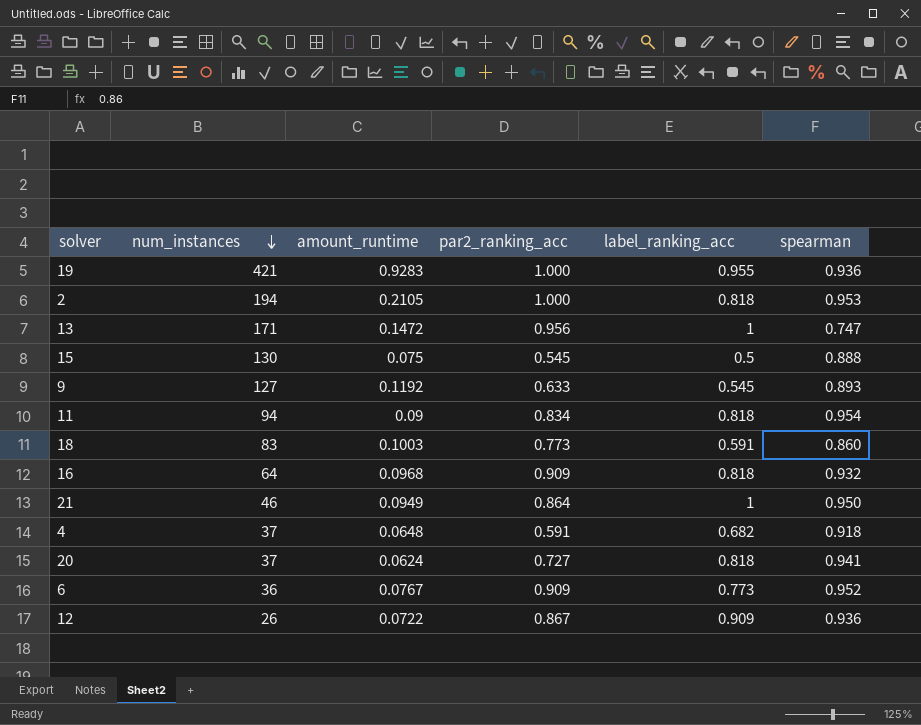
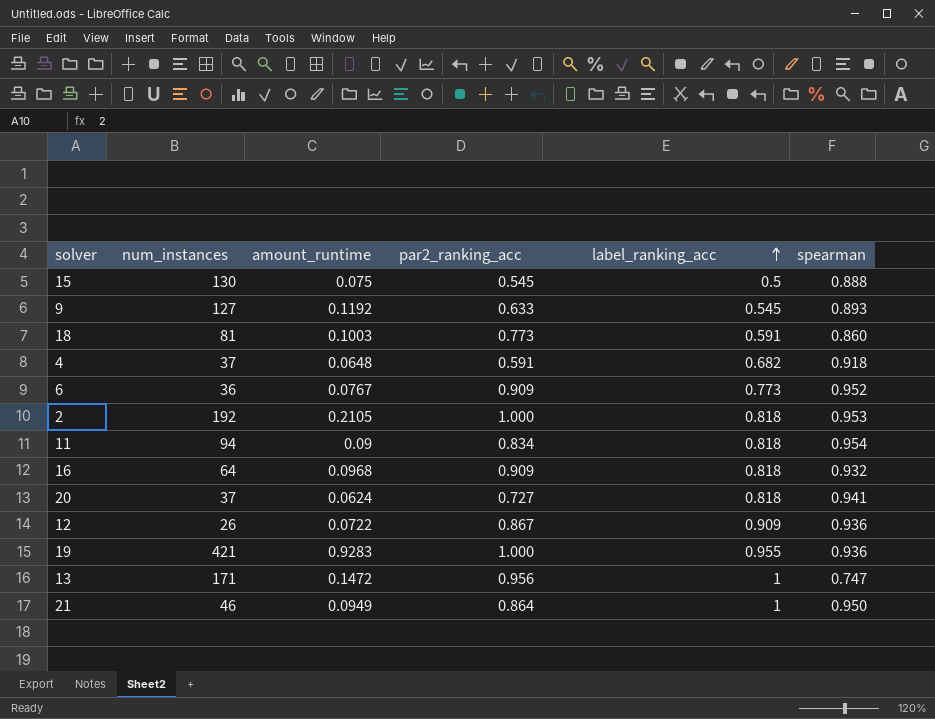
row order: num_instances descending -> label_ranking_acc ascending
18 | num_instances: 83 -> 81
2 | num_instances: 194 -> 192

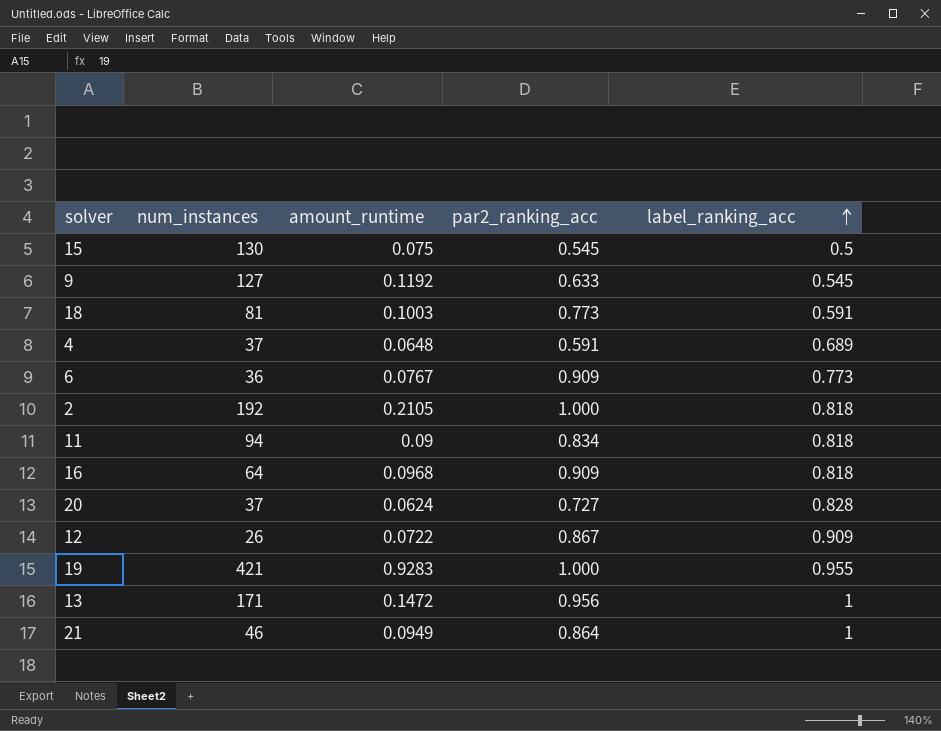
column spearman | position: 6 -> none
4 | label_ranking_acc: 0.682 -> 0.689
20 | label_ranking_acc: 0.818 -> 0.828

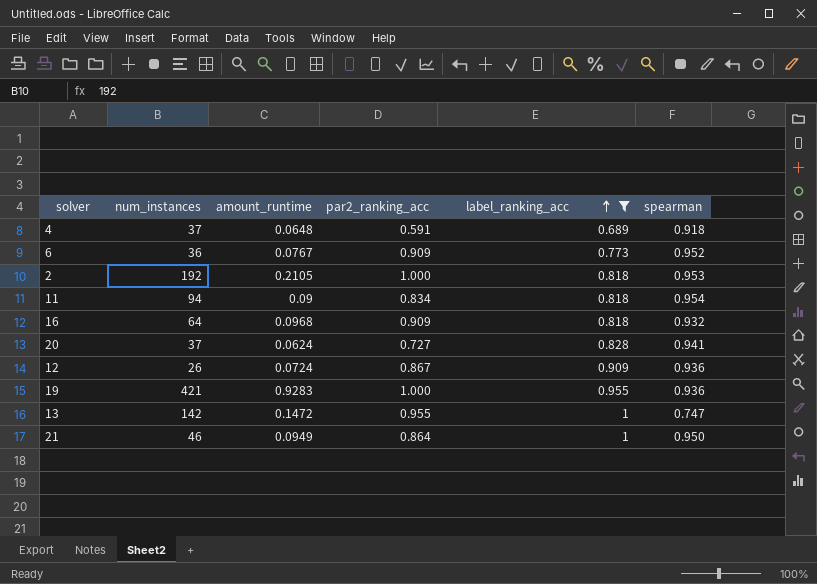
filter: none -> label_ranking_acc >= 0.689
column spearman | position: none -> 6
12 | amount_runtime: 0.0722 -> 0.0724
13 | num_instances: 171 -> 142
13 | par2_ranking_acc: 0.956 -> 0.955

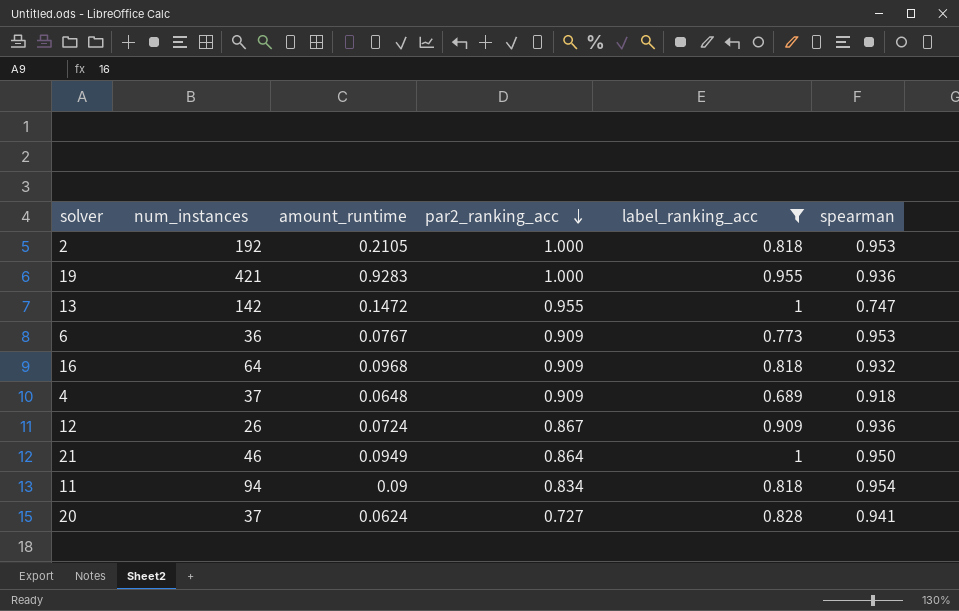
row order: label_ranking_acc ascending -> par2_ranking_acc descending
6 | spearman: 0.952 -> 0.953
4 | par2_ranking_acc: 0.591 -> 0.909

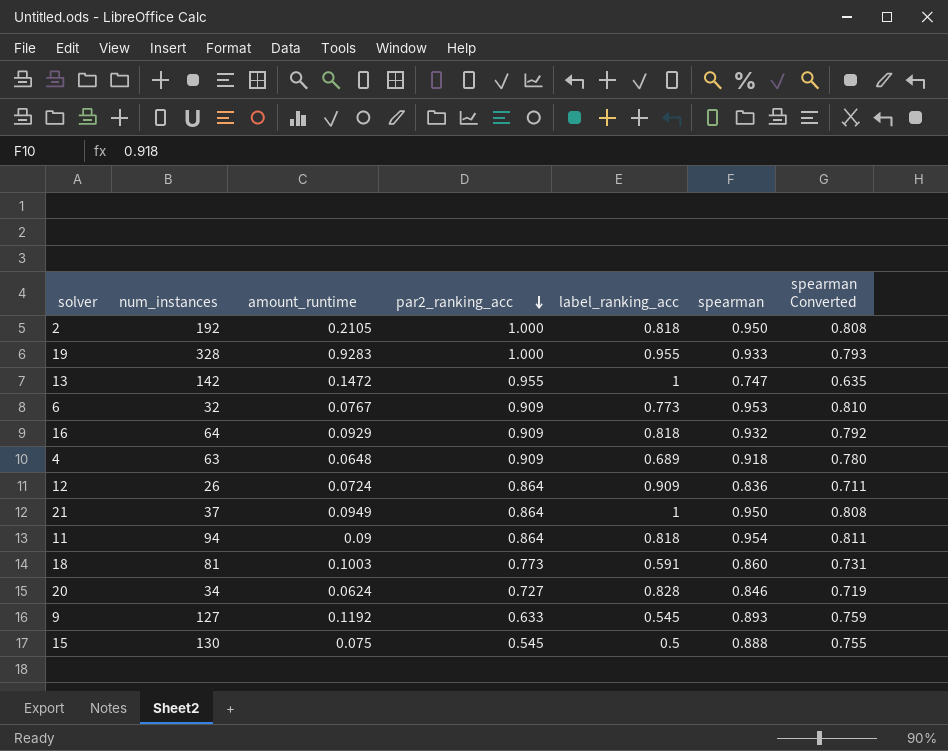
filter: label_ranking_acc >= 0.689 -> none
column spearman Converted | formula: none -> [spearman] * 0.85
2 | spearman: 0.953 -> 0.950
19 | num_instances: 421 -> 328
19 | spearman: 0.936 -> 0.933
6 | num_instances: 36 -> 32
16 | amount_runtime: 0.0968 -> 0.0929
4 | num_instances: 37 -> 63
12 | par2_ranking_acc: 0.867 -> 0.864
12 | spearman: 0.936 -> 0.836
21 | num_instances: 46 -> 37
11 | par2_ranking_acc: 0.834 -> 0.864
20 | num_instances: 37 -> 34
20 | spearman: 0.941 -> 0.846

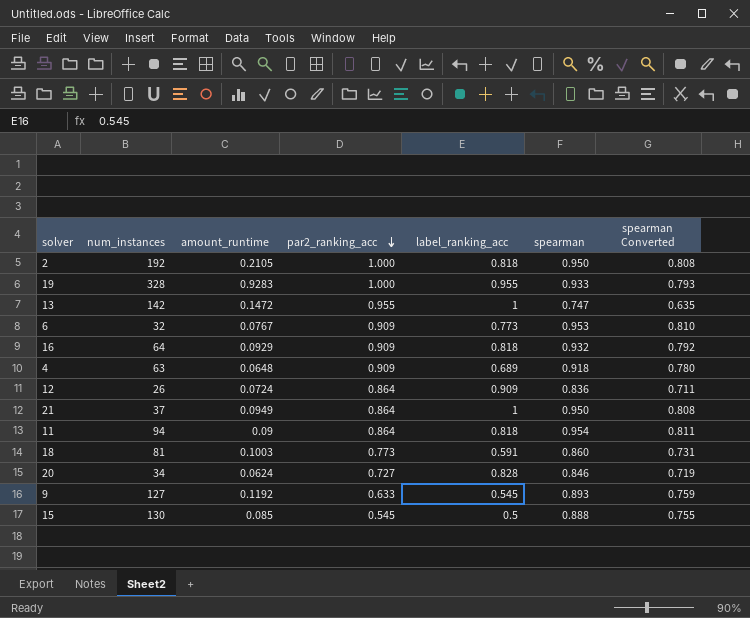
15 | amount_runtime: 0.075 -> 0.085

